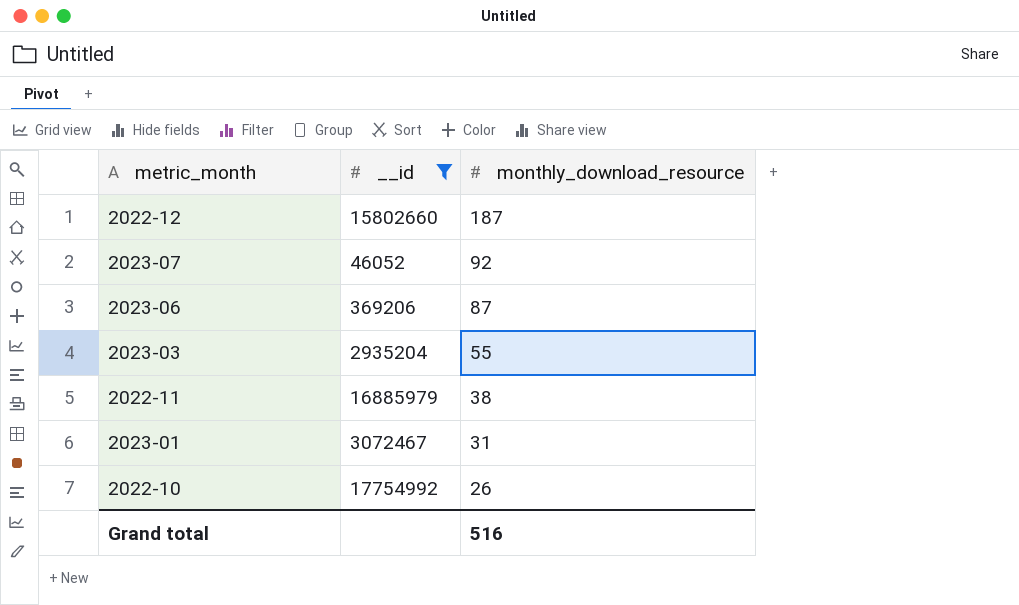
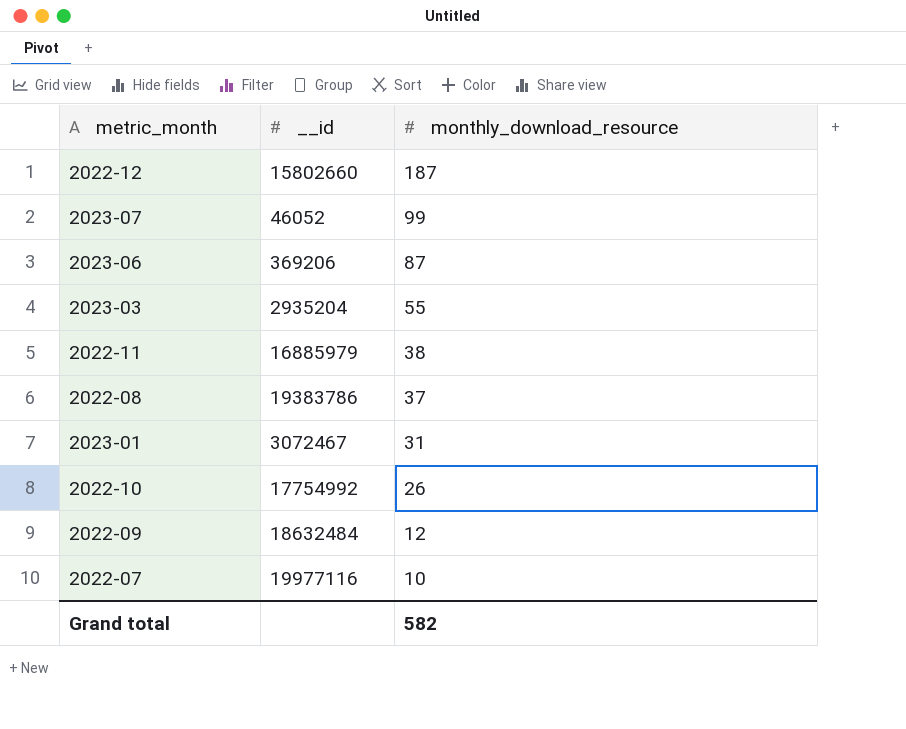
filter: __id <= 17754992 -> none
2023-07 | monthly_download_resource: 92 -> 99
Grand total | monthly_download_resource: 516 -> 582

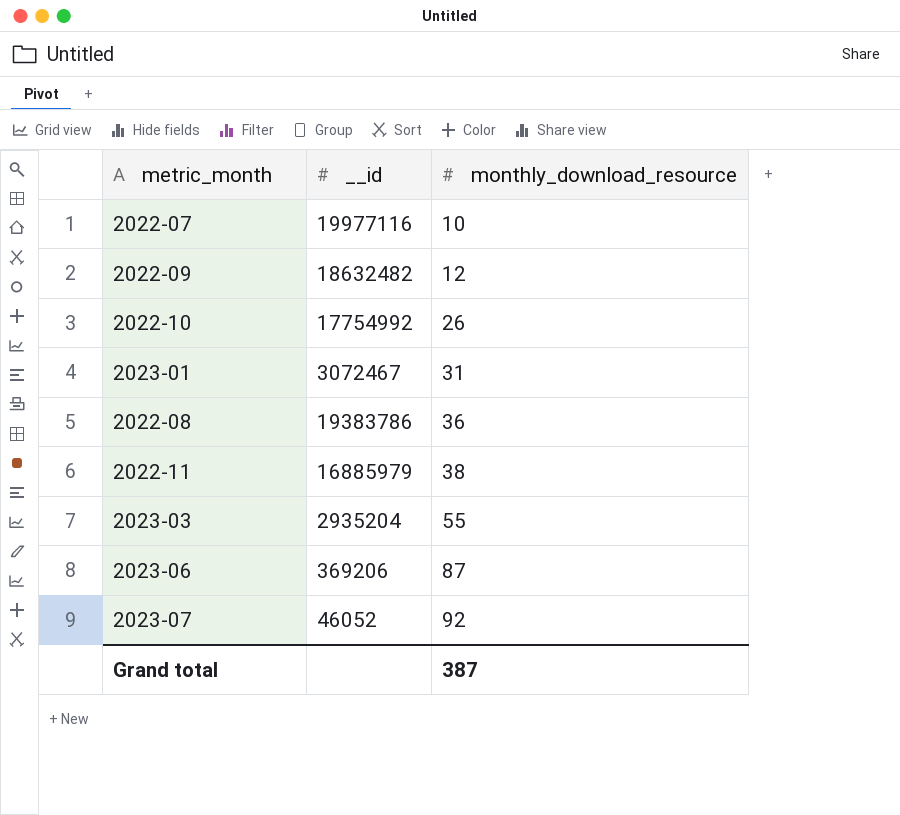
row order: monthly_download_resource descending -> monthly_download_resource ascending
row 2022-12: 15802660 | 187 -> none
2022-09 | __id: 18632484 -> 18632482
2022-08 | monthly_download_resource: 37 -> 36
2023-07 | monthly_download_resource: 99 -> 92
Grand total | monthly_download_resource: 582 -> 387

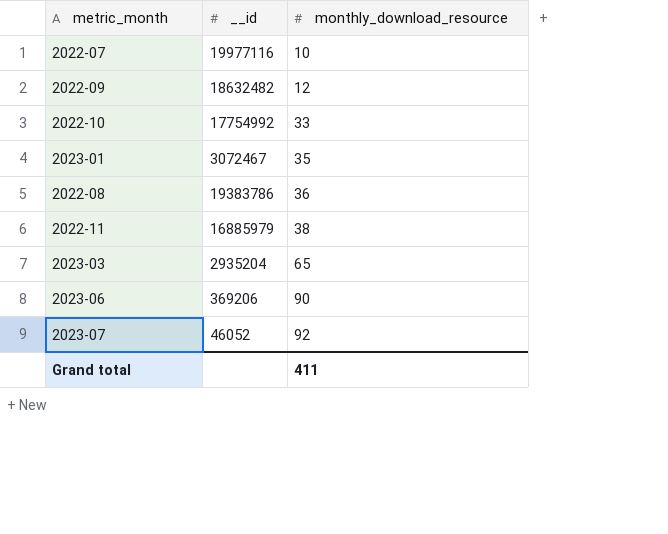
2022-10 | monthly_download_resource: 26 -> 33
2023-01 | monthly_download_resource: 31 -> 35
2023-03 | monthly_download_resource: 55 -> 65
2023-06 | monthly_download_resource: 87 -> 90
Grand total | monthly_download_resource: 387 -> 411

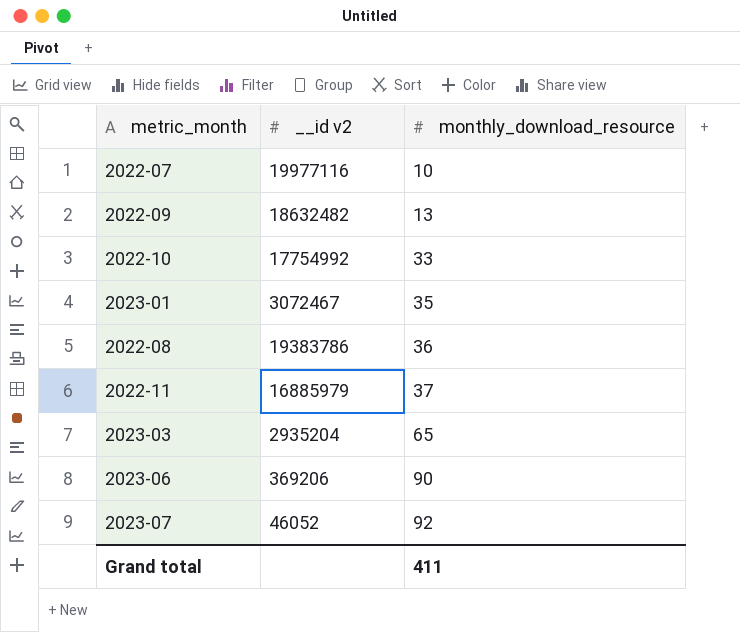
column name: __id -> __id v2
2022-09 | monthly_download_resource: 12 -> 13
2022-11 | monthly_download_resource: 38 -> 37

